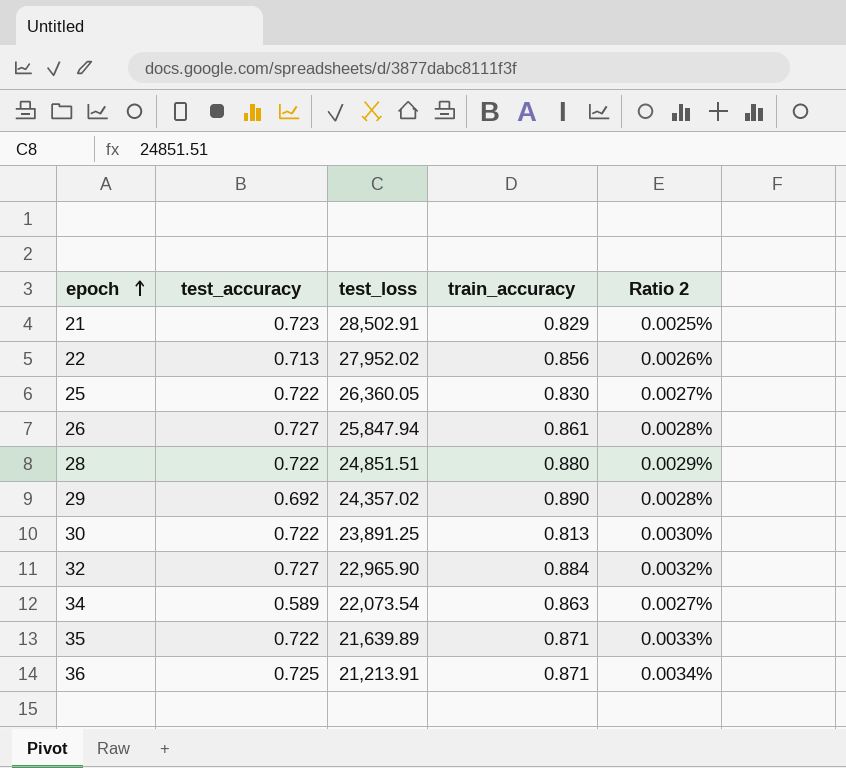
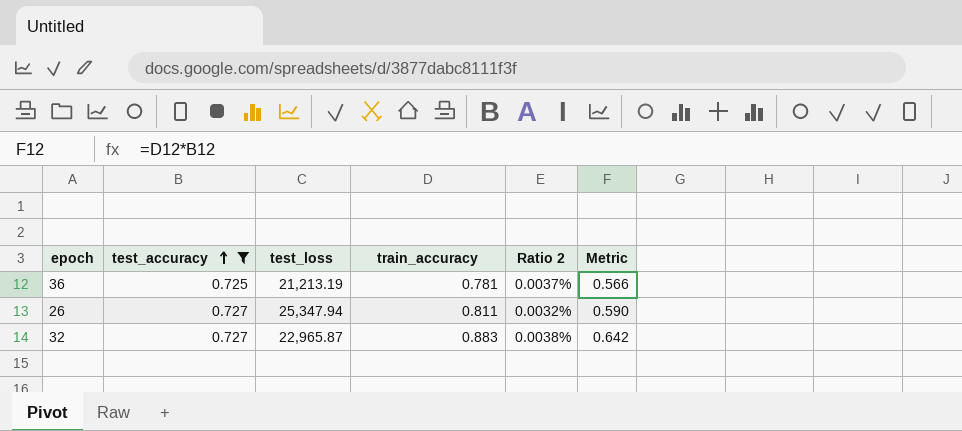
filter: none -> test_accuracy >= 0.725
row order: epoch ascending -> test_accuracy ascending
column Ratio 2 | formula: [test_accuracy] / [test_loss] -> [train_accuracy] / [test_loss]
column Metric | formula: none -> [test_accuracy] * [train_accuracy]
36 | test_loss: 21,213.91 -> 21,213.19
36 | train_accuracy: 0.871 -> 0.781
26 | test_loss: 25,847.94 -> 25,347.94
26 | train_accuracy: 0.861 -> 0.811
32 | test_loss: 22,965.90 -> 22,965.87
32 | train_accuracy: 0.884 -> 0.883

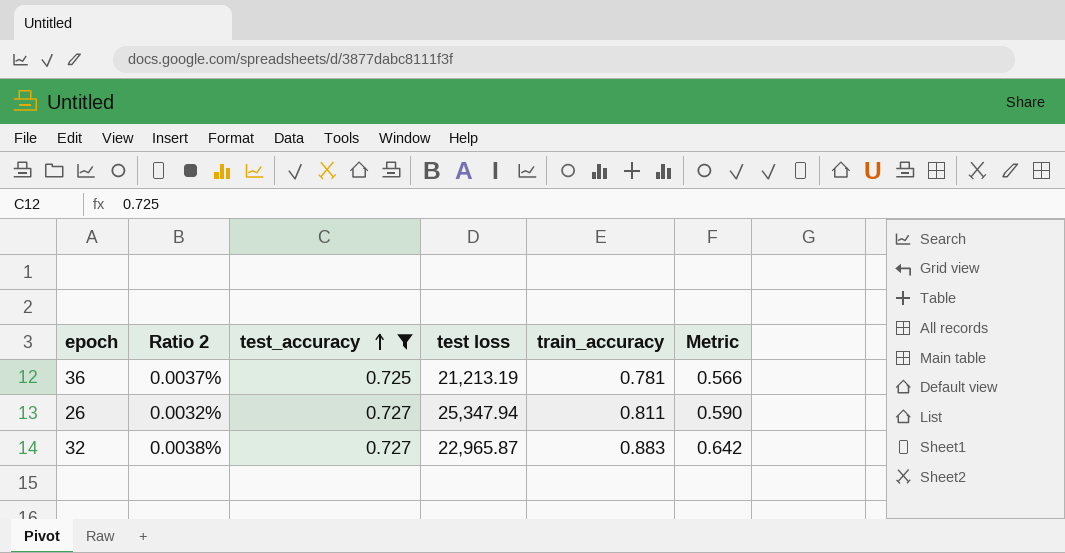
column Ratio 2 | position: 5 -> 2
column name: test_loss -> test loss

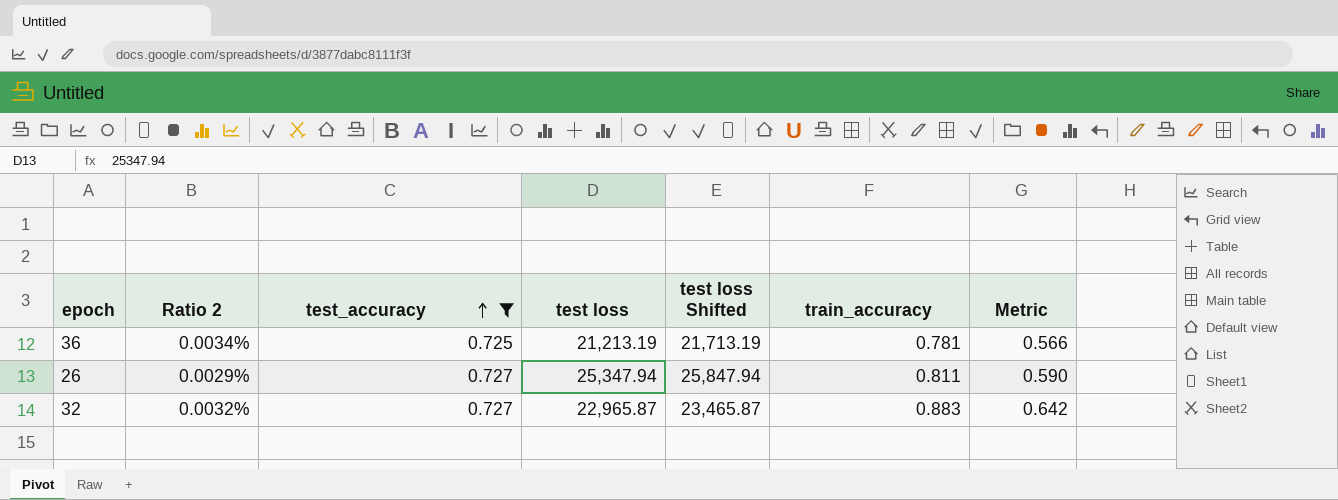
column Ratio 2 | formula: [train_accuracy] / [test loss] -> [test_accuracy] / [test loss]
column test loss Shifted | formula: none -> [test loss] + 500

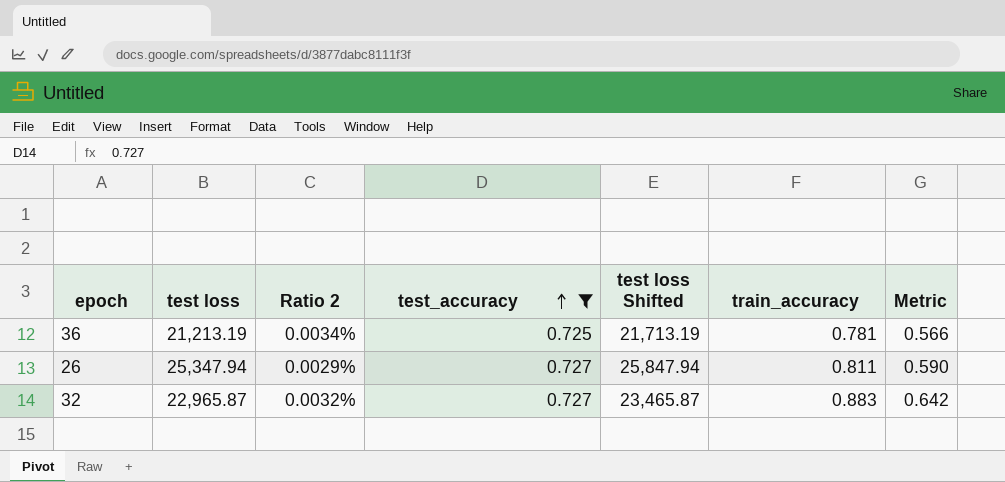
column test loss | position: 4 -> 2

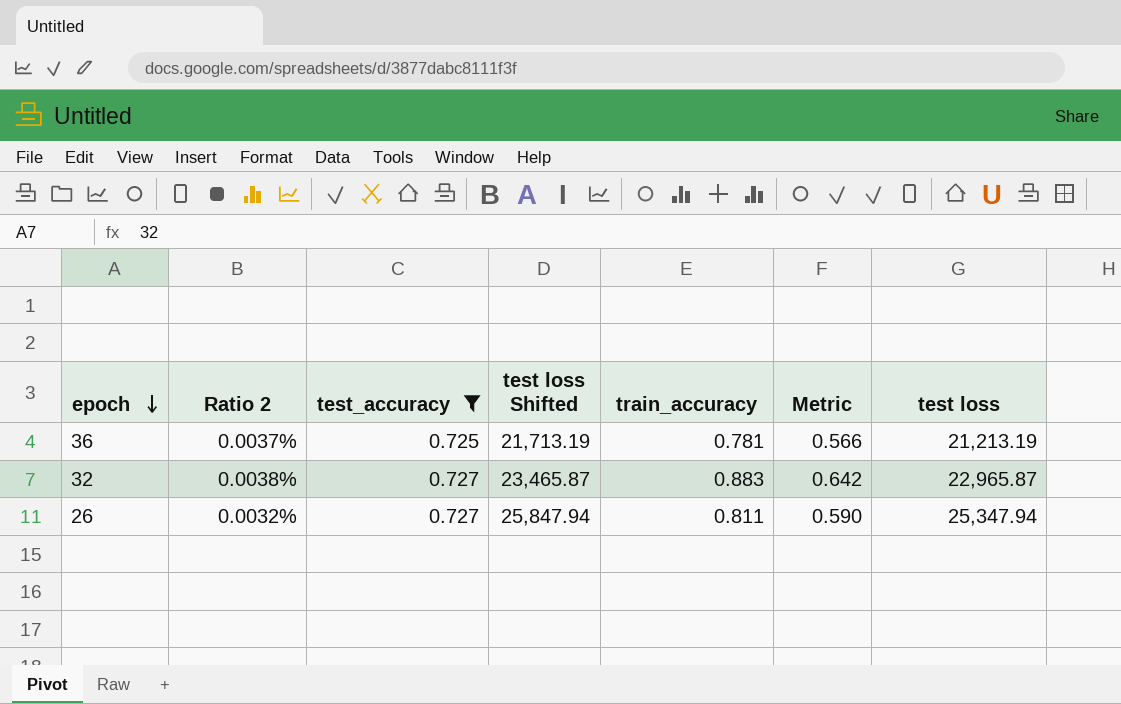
row order: test_accuracy ascending -> epoch descending
column Ratio 2 | formula: [test_accuracy] / [test loss] -> [train_accuracy] / [test loss]
column test loss | position: 2 -> 7

